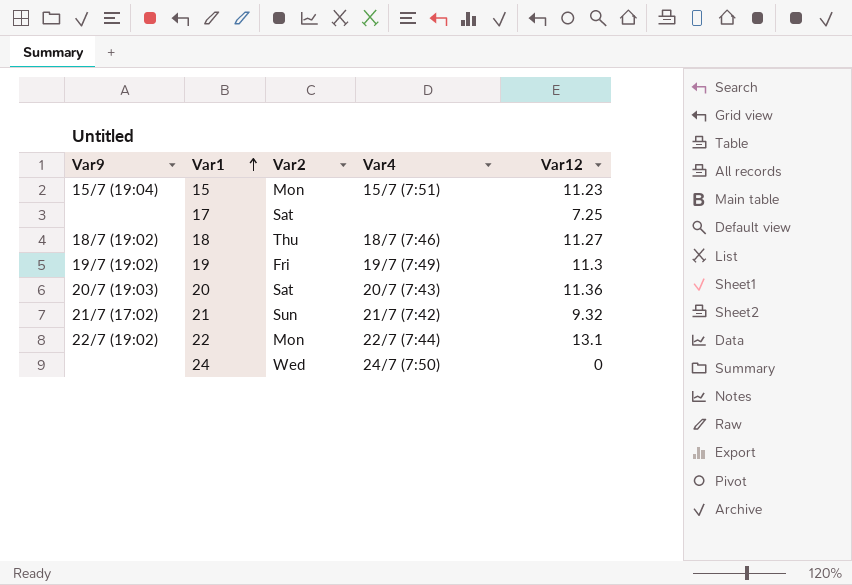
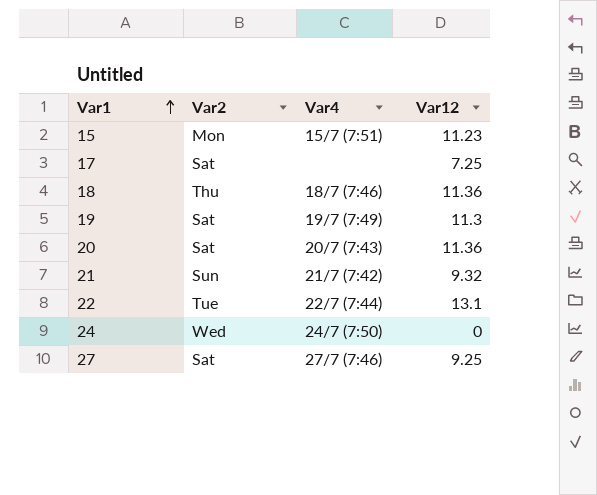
column Var9 | position: 1 -> none
18 | Var12: 11.27 -> 11.36
19 | Var2: Fri -> Sat
22 | Var2: Mon -> Tue
row 27: none -> Sat | 27/7 (7:46) | 9.25

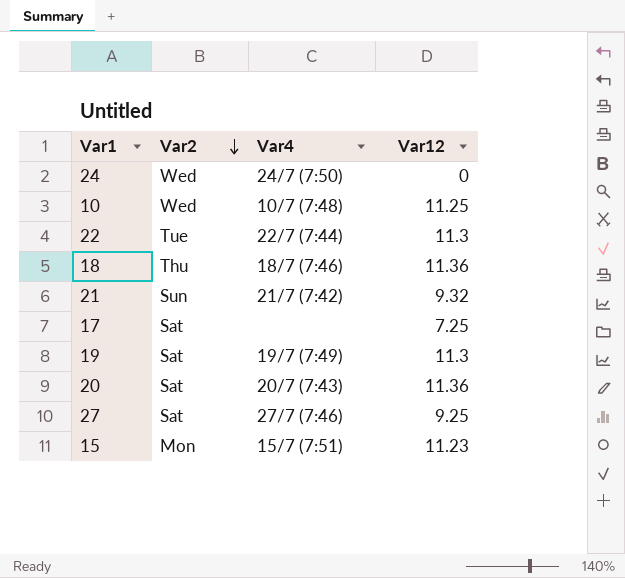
row order: Var1 ascending -> Var2 descending
row 10: none -> Wed | 10/7 (7:48) | 11.25
22 | Var12: 13.1 -> 11.3

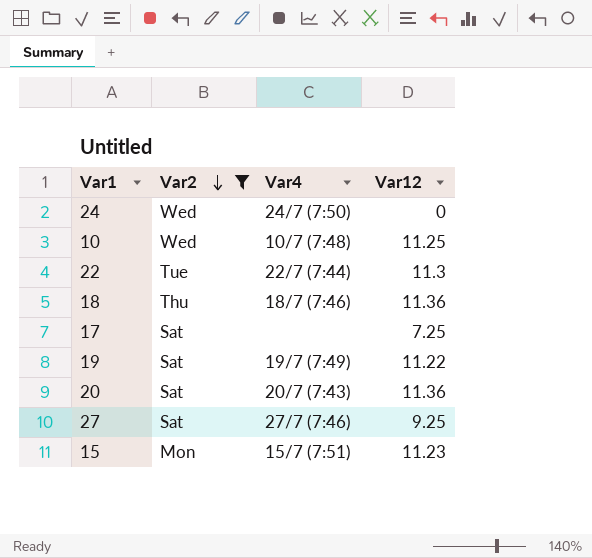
filter: none -> Var2 != Sun
19 | Var12: 11.3 -> 11.22

